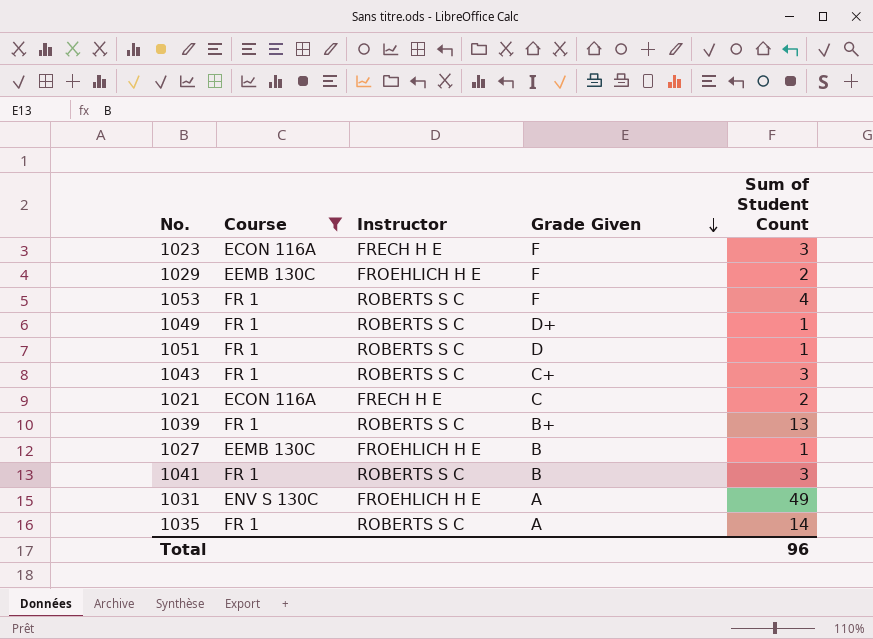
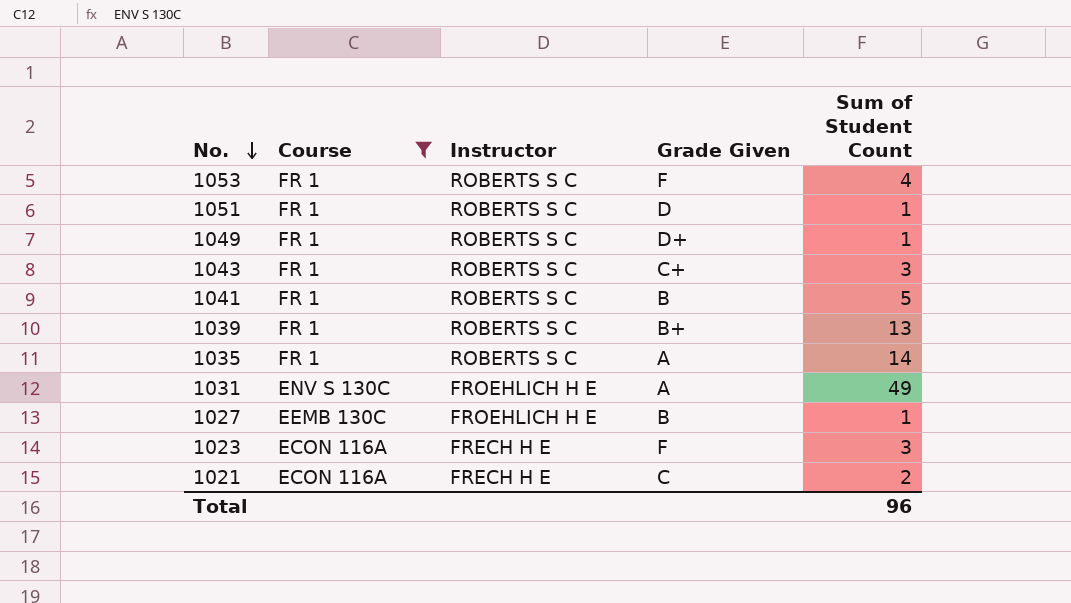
row order: Grade Given descending -> No. descending
row 1029: EEMB 130C | FROEHLICH H E | F | 2 -> none
1041 | Sum of Student Count: 3 -> 5

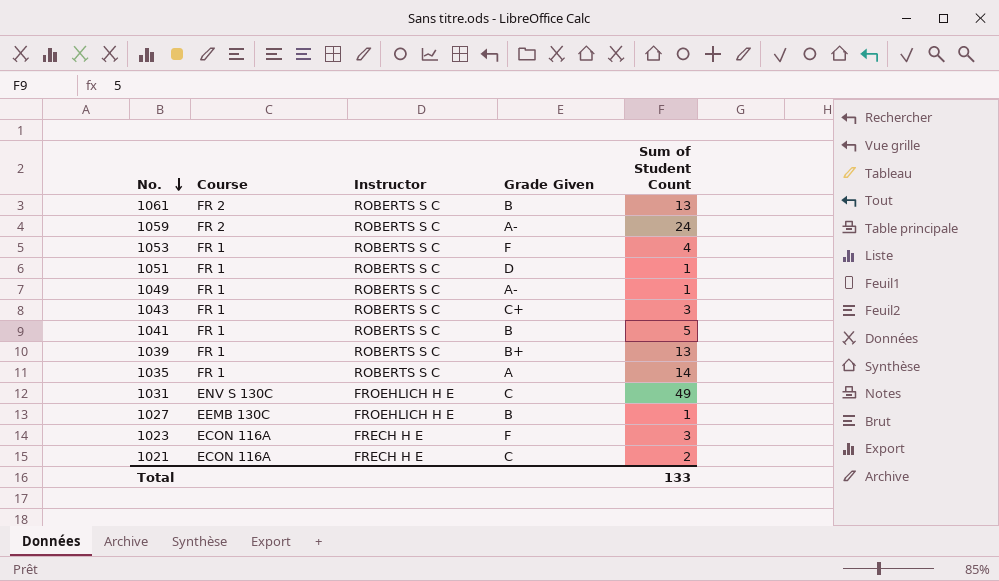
filter: Course != FR 2 -> none
1049 | Grade Given: D+ -> A-
1031 | Grade Given: A -> C
Total | Sum of Student Count: 96 -> 133

